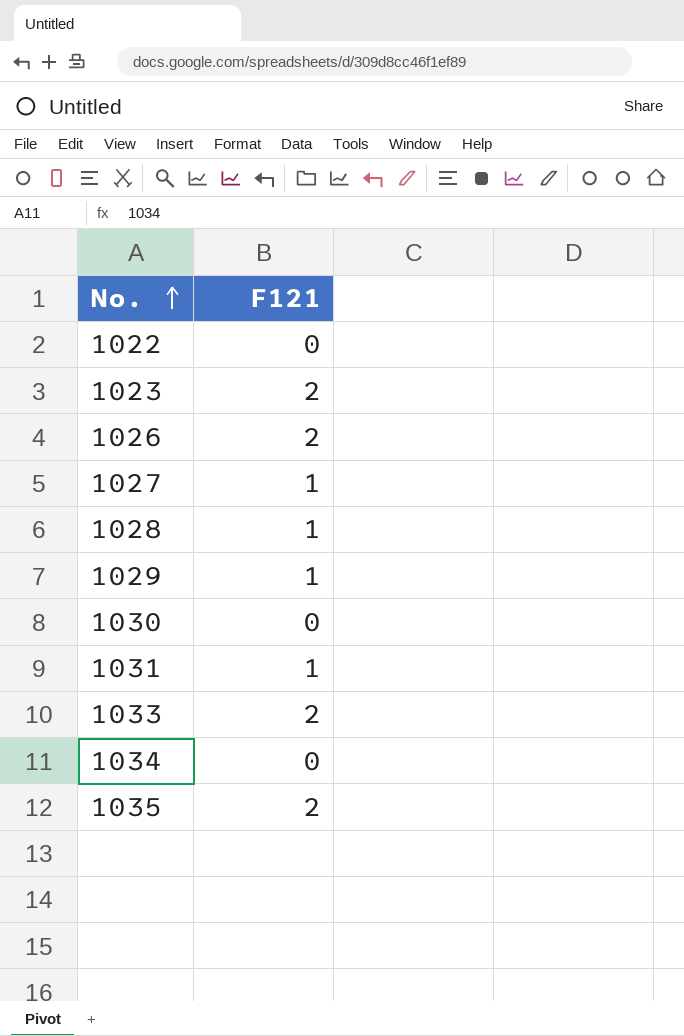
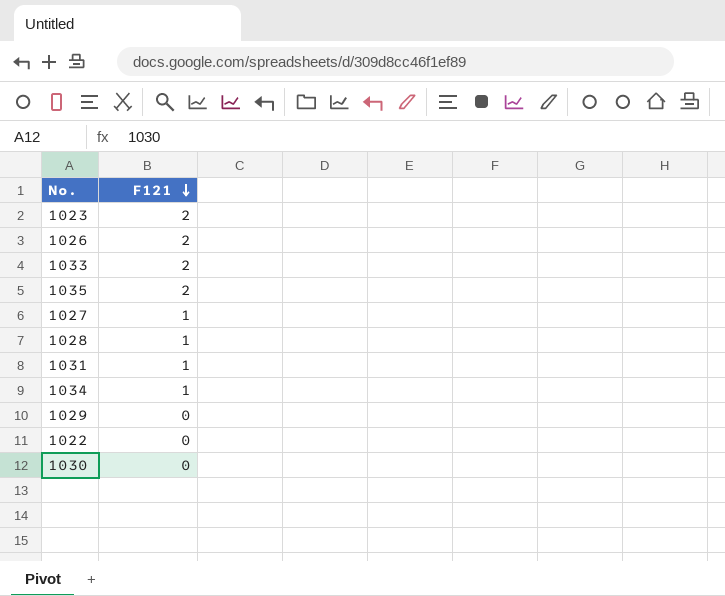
row order: No. ascending -> F121 descending
1034 | F121: 0 -> 1
1029 | F121: 1 -> 0

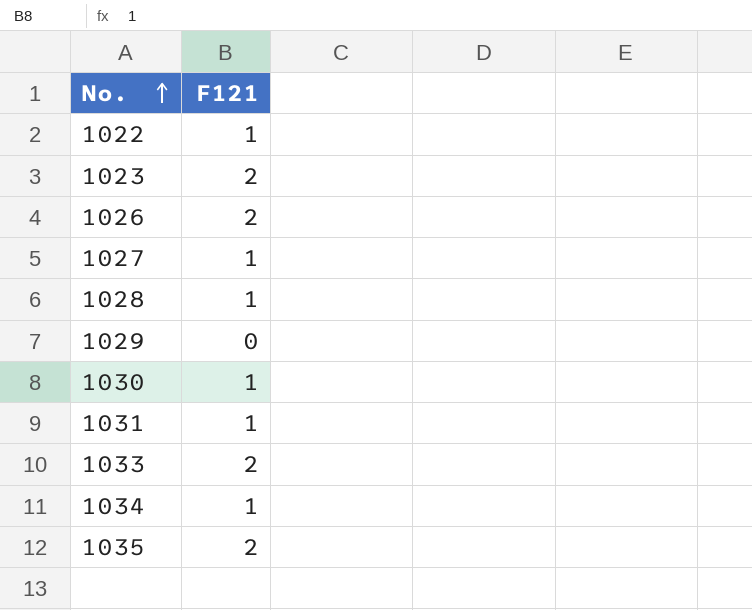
row order: F121 descending -> No. ascending
1022 | F121: 0 -> 1
1030 | F121: 0 -> 1

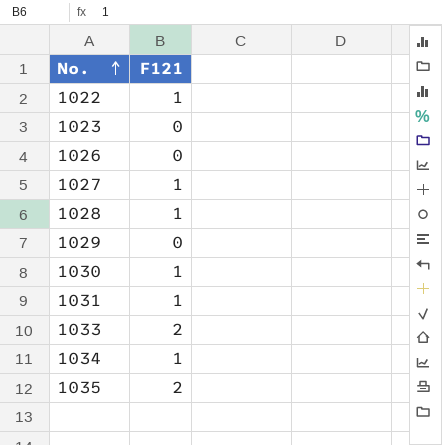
1023 | F121: 2 -> 0
1026 | F121: 2 -> 0

